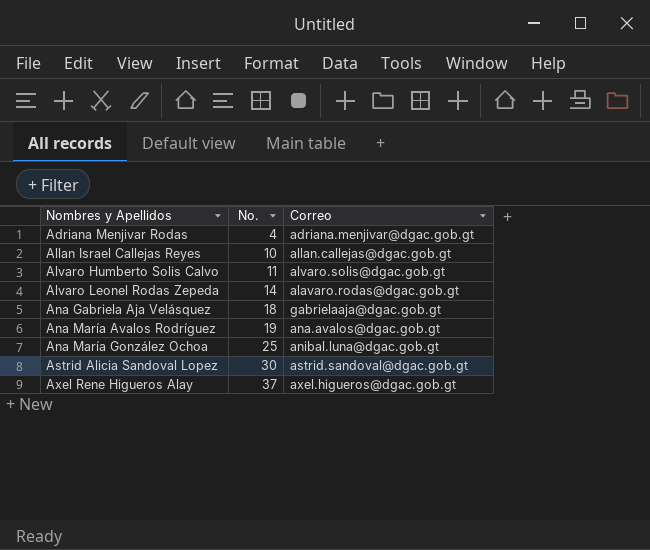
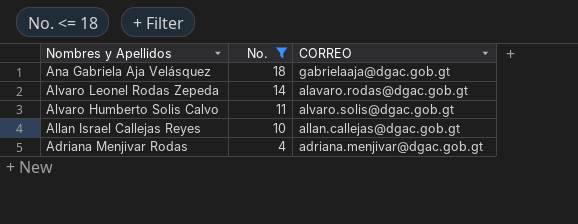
filter: none -> No. <= 18
row order: Nombres y Apellidos ascending -> Nombres y Apellidos descending
column name: Correo -> CORREO

